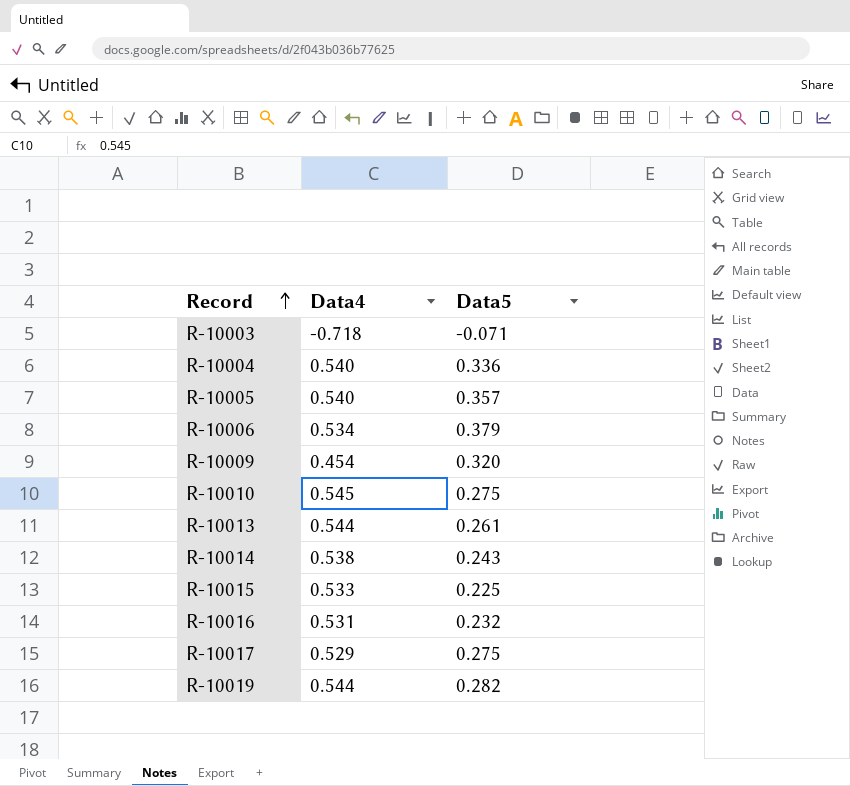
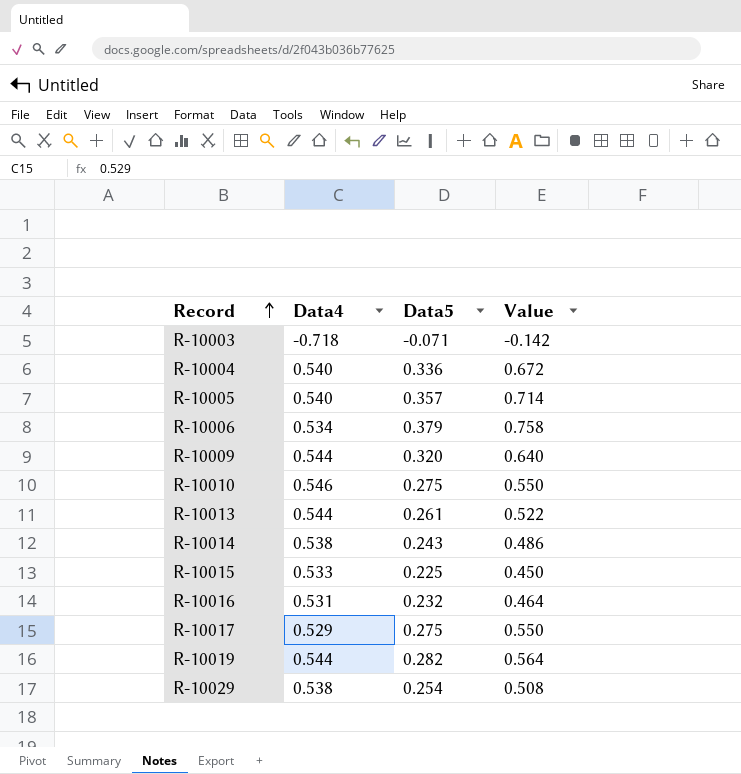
column Value | formula: none -> [Data5] * 2
R-10009 | Data4: 0.454 -> 0.544
R-10010 | Data4: 0.545 -> 0.546
row R-10029: none -> 0.538 | 0.254 | 0.508

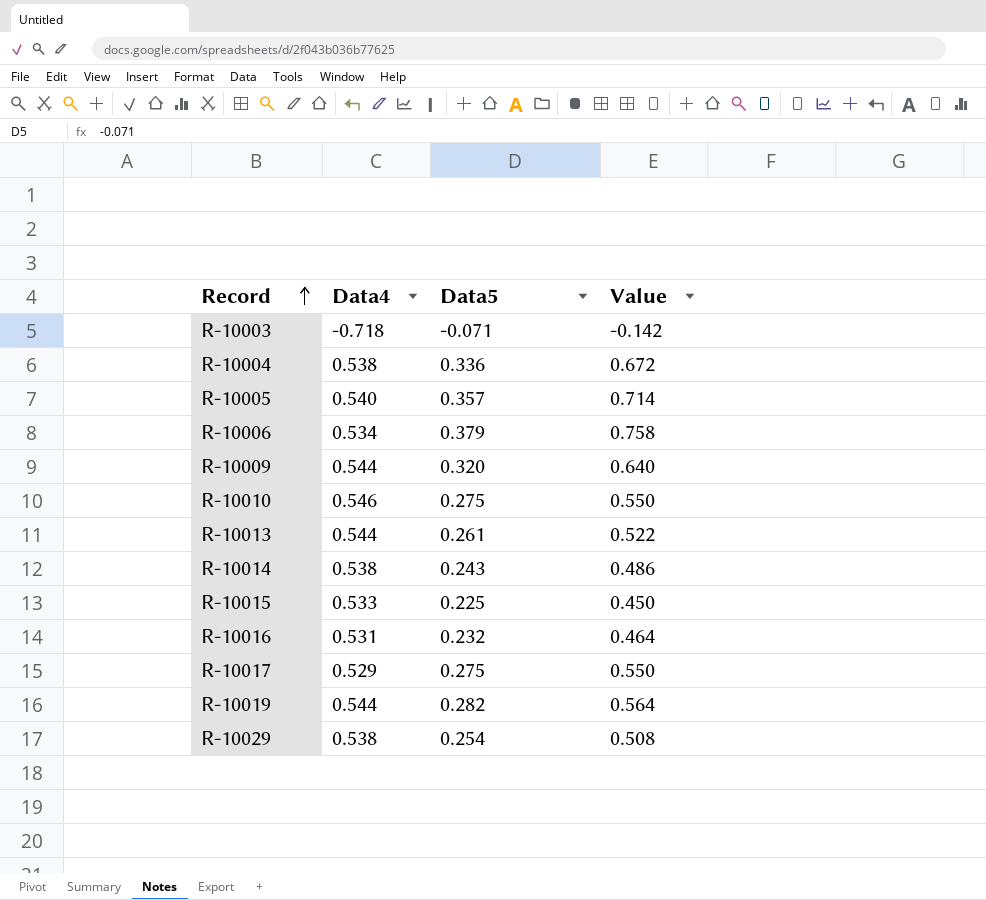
R-10004 | Data4: 0.540 -> 0.538

